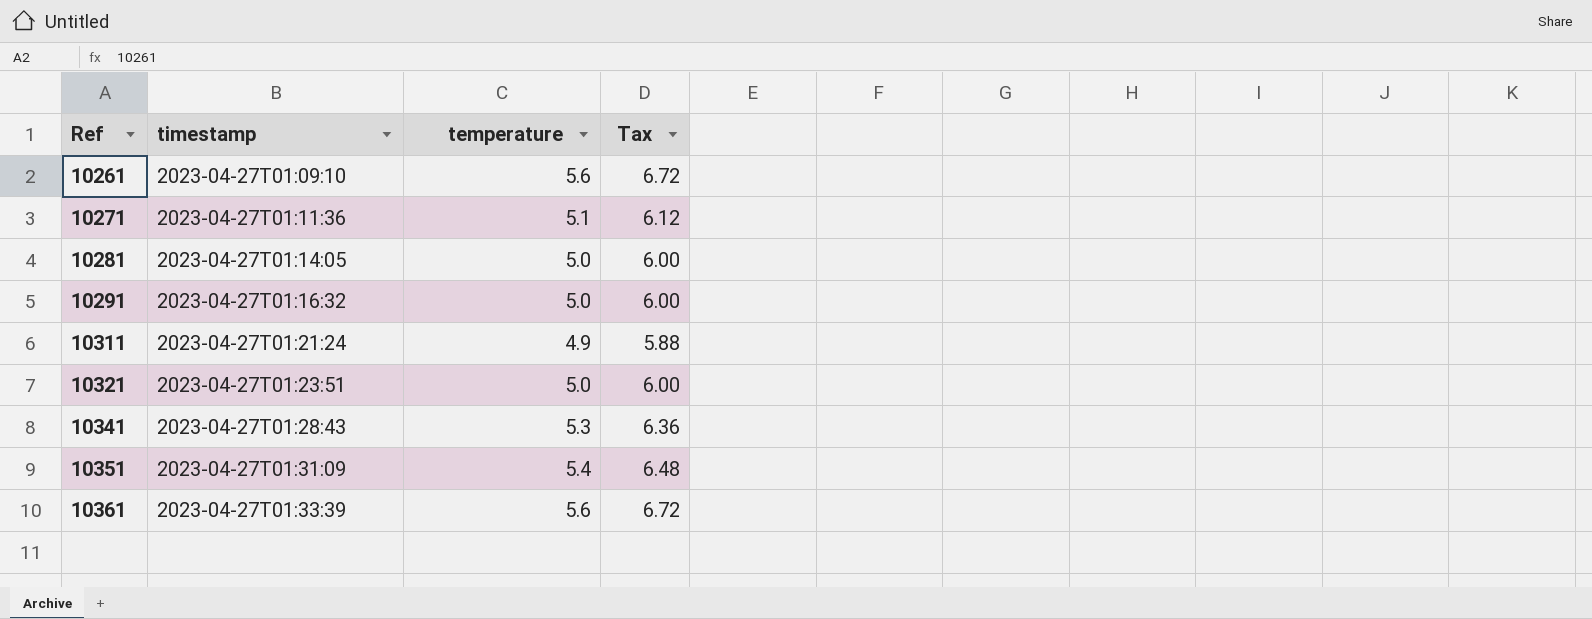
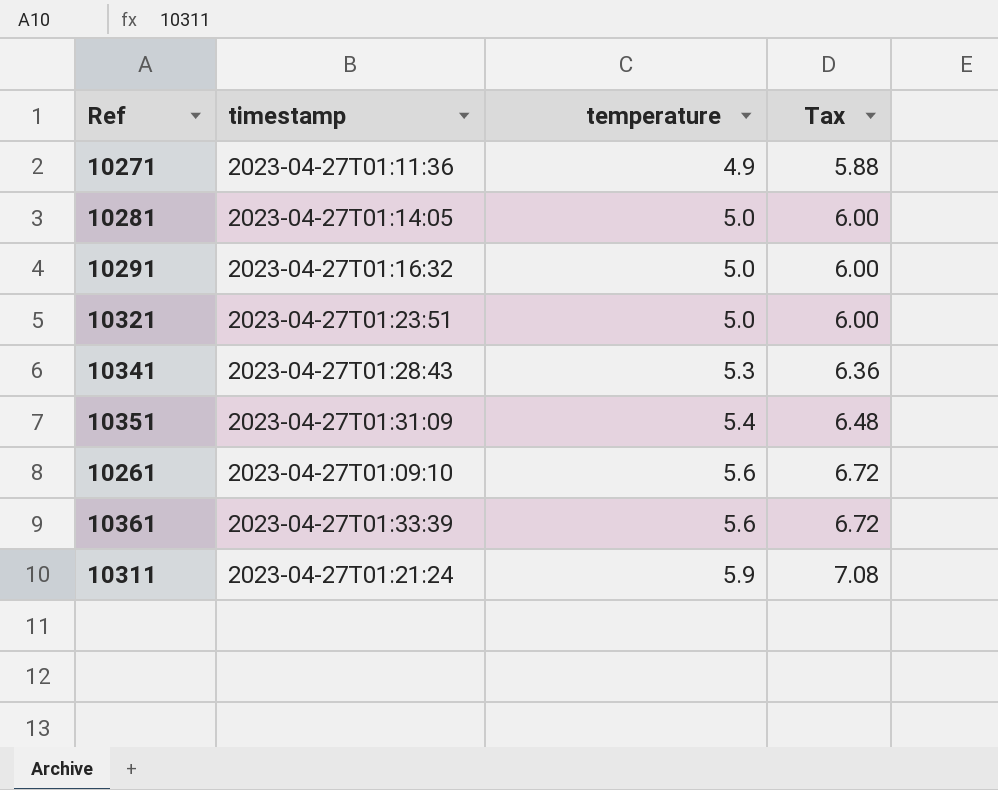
row order: Ref ascending -> temperature ascending
10271 | temperature: 5.1 -> 4.9
10271 | Tax: 6.12 -> 5.88
10311 | temperature: 4.9 -> 5.9
10311 | Tax: 5.88 -> 7.08

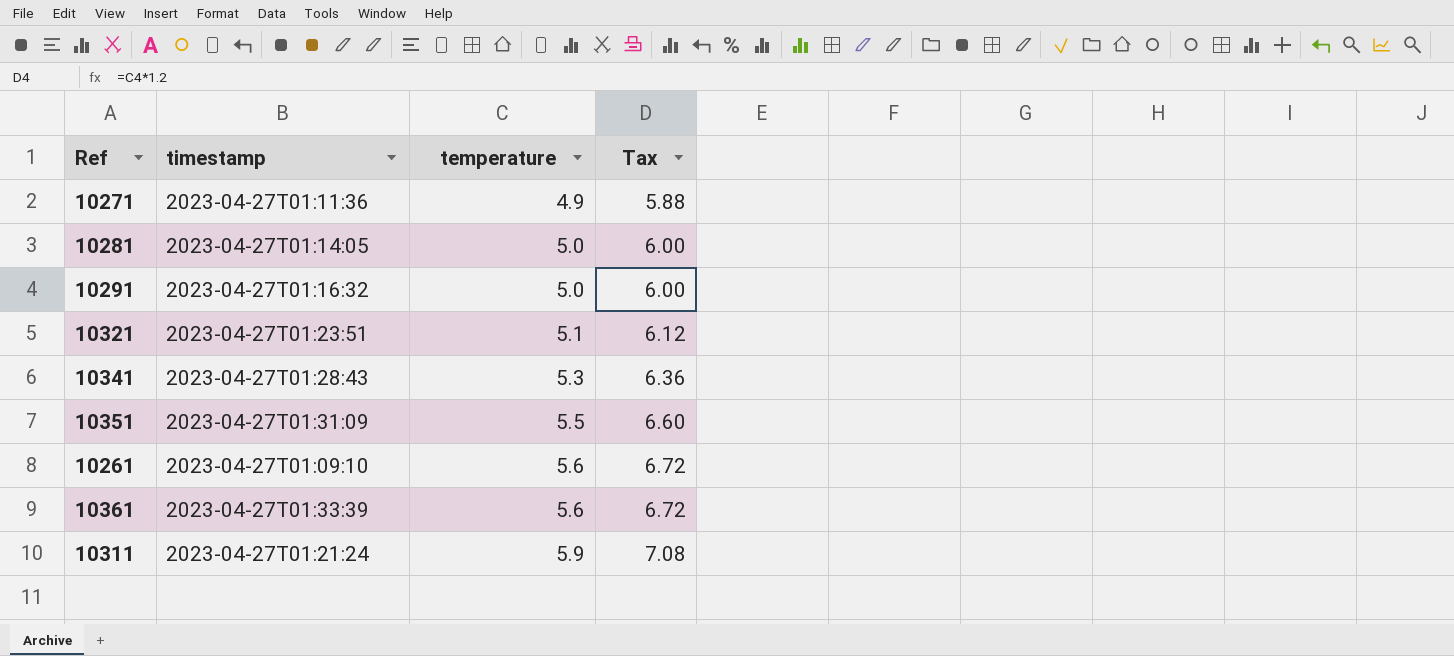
10321 | temperature: 5.0 -> 5.1
10321 | Tax: 6.00 -> 6.12
10351 | temperature: 5.4 -> 5.5
10351 | Tax: 6.48 -> 6.60

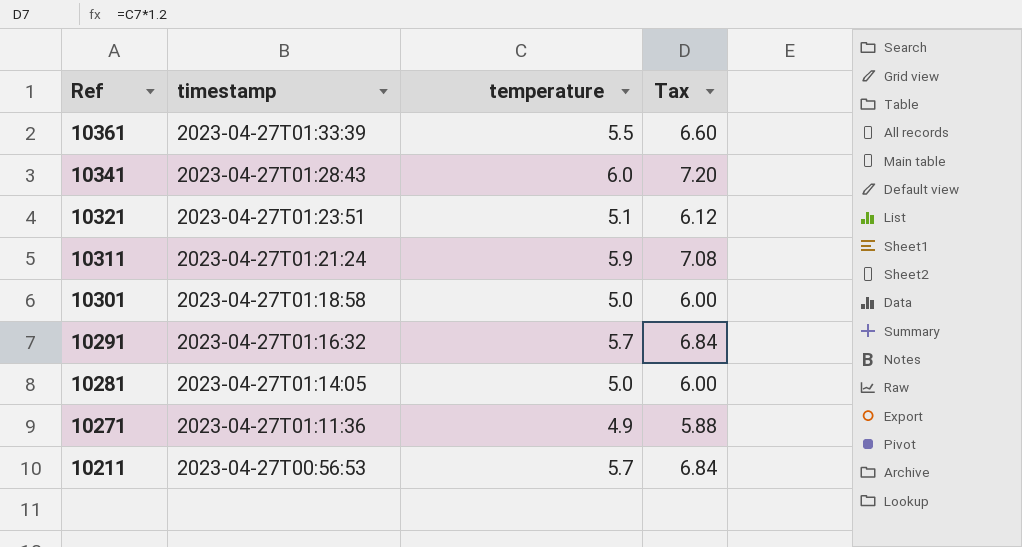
row order: temperature ascending -> Ref descending
row 10351: 2023-04-27T01:31:09 | 5.5 | 6.60 -> none
row 10261: 2023-04-27T01:09:10 | 5.6 | 6.72 -> none
10361 | temperature: 5.6 -> 5.5
10361 | Tax: 6.72 -> 6.60
10341 | temperature: 5.3 -> 6.0
10341 | Tax: 6.36 -> 7.20
row 10301: none -> 2023-04-27T01:18:58 | 5.0 | 6.00
10291 | temperature: 5.0 -> 5.7
10291 | Tax: 6.00 -> 6.84
row 10211: none -> 2023-04-27T00:56:53 | 5.7 | 6.84

